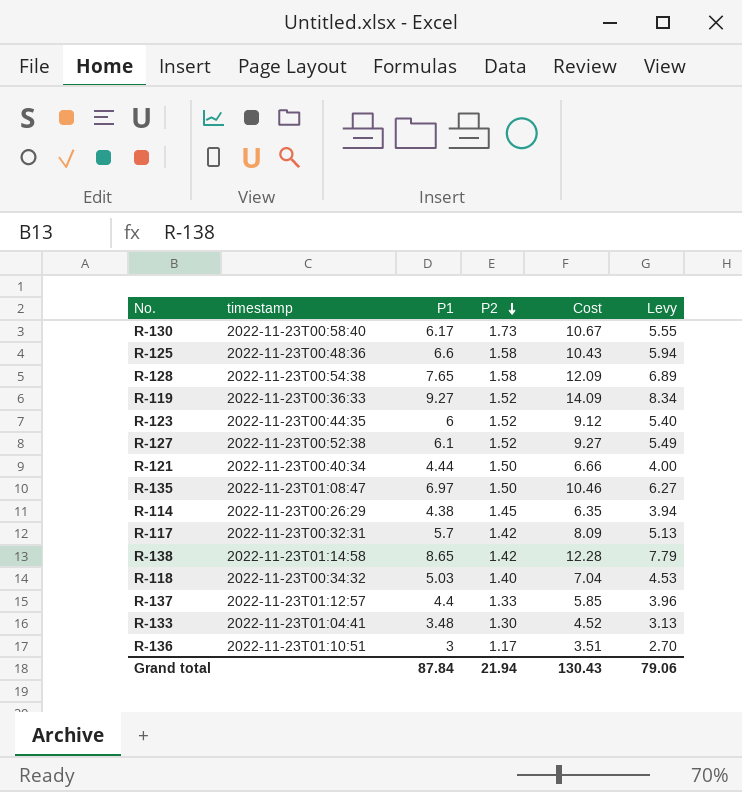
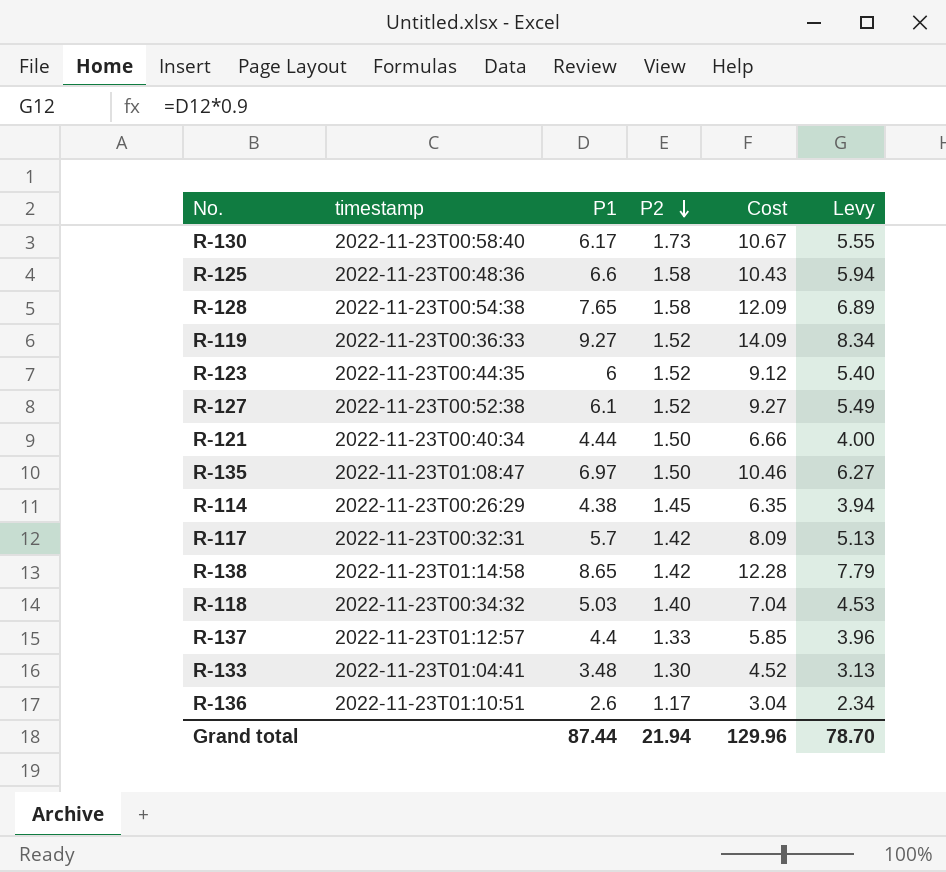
R-136 | P1: 3 -> 2.6
R-136 | Cost: 3.51 -> 3.04
R-136 | Levy: 2.70 -> 2.34
Grand total | P1: 87.84 -> 87.44
Grand total | Cost: 130.43 -> 129.96
Grand total | Levy: 79.06 -> 78.70

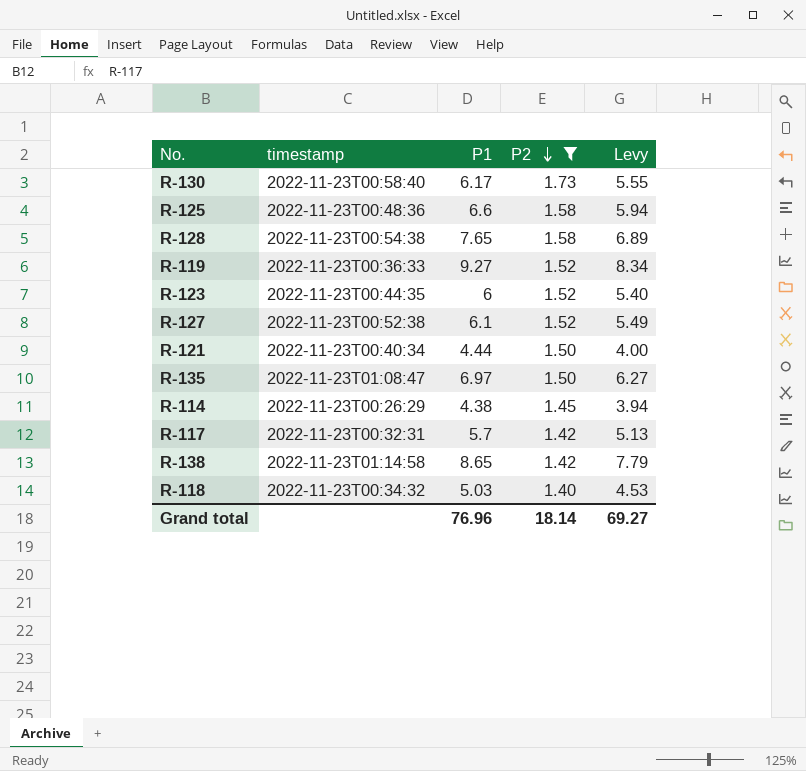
filter: none -> P2 >= 1.40
column Cost | formula: [P1] * [P2] -> none
Grand total | P1: 87.44 -> 76.96
Grand total | P2: 21.94 -> 18.14
Grand total | Levy: 78.70 -> 69.27

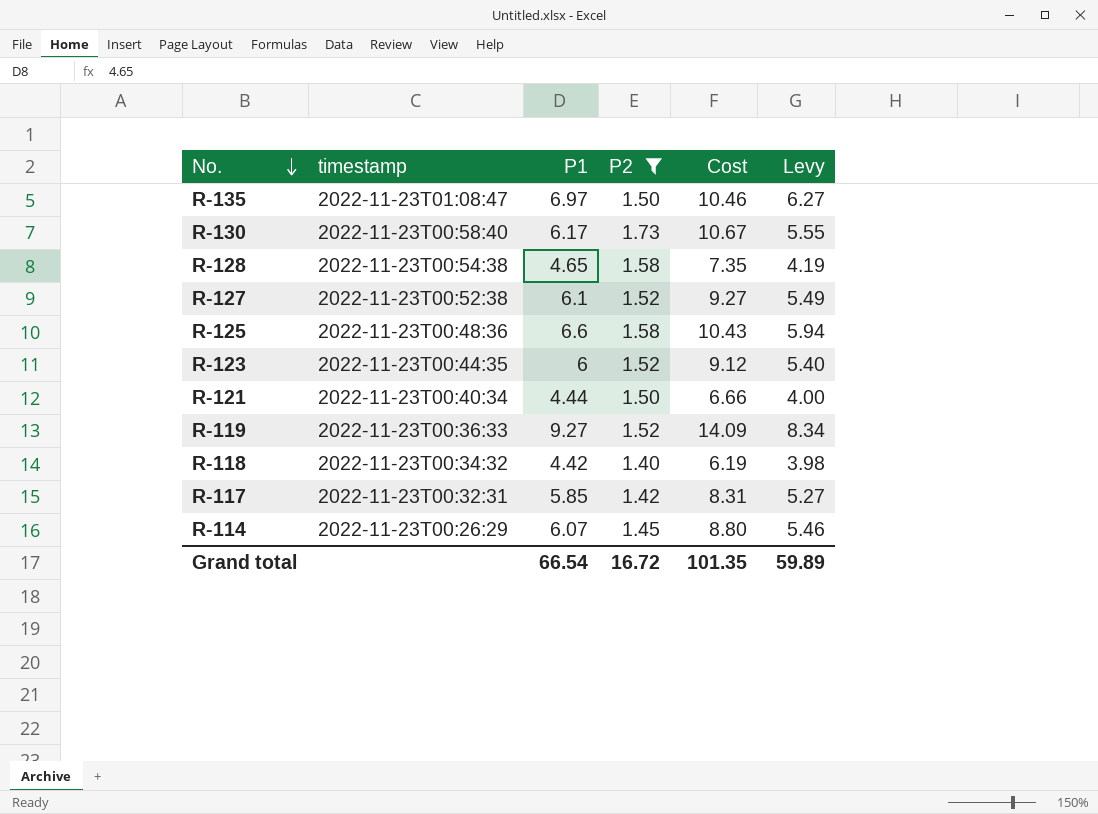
row order: P2 descending -> No. descending
column Cost | formula: none -> [P1] * [P2]
row R-138: 2022-11-23T01:14:58 | 8.65 | 1.42 | 7.79 -> none
R-128 | P1: 7.65 -> 4.65
R-128 | Levy: 6.89 -> 4.19
R-118 | P1: 5.03 -> 4.42
R-118 | Levy: 4.53 -> 3.98
R-117 | P1: 5.7 -> 5.85
R-117 | Levy: 5.13 -> 5.27
R-114 | P1: 4.38 -> 6.07
R-114 | Levy: 3.94 -> 5.46
Grand total | P1: 76.96 -> 66.54
Grand total | P2: 18.14 -> 16.72
Grand total | Levy: 69.27 -> 59.89

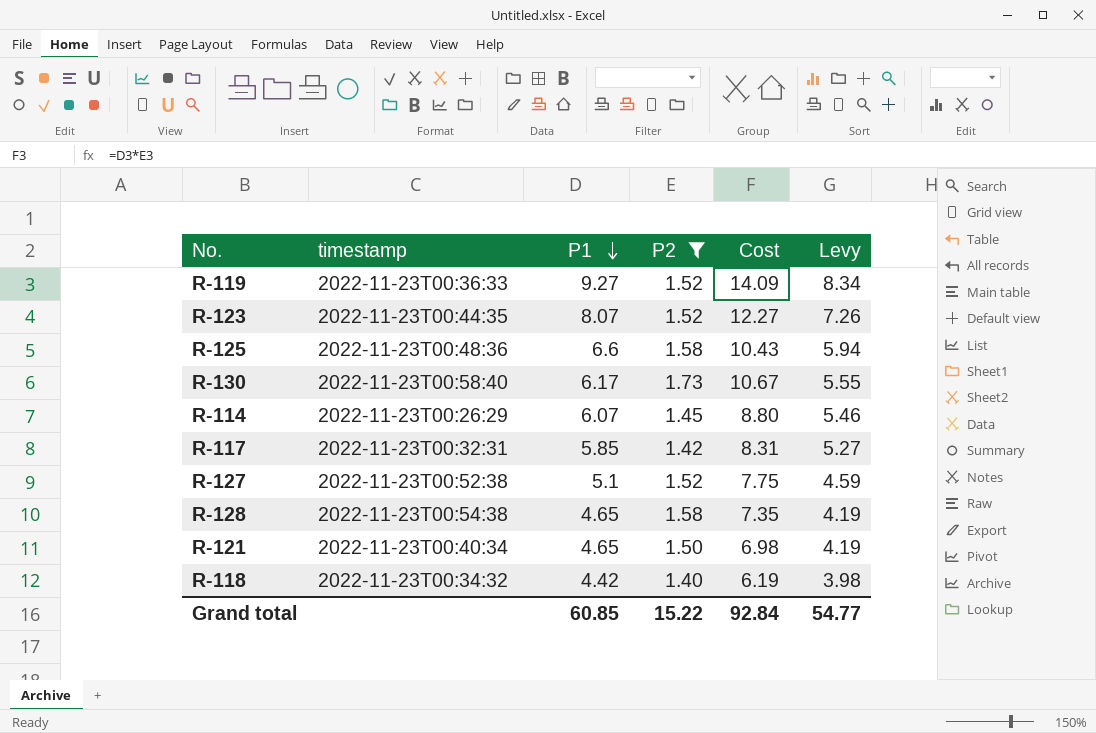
row order: No. descending -> P1 descending
row R-135: 2022-11-23T01:08:47 | 6.97 | 1.50 | 10.46 | 6.27 -> none
R-123 | P1: 6 -> 8.07
R-123 | Cost: 9.12 -> 12.27
R-123 | Levy: 5.40 -> 7.26
R-127 | P1: 6.1 -> 5.1
R-127 | Cost: 9.27 -> 7.75
R-127 | Levy: 5.49 -> 4.59
R-121 | P1: 4.44 -> 4.65
R-121 | Cost: 6.66 -> 6.98
R-121 | Levy: 4.00 -> 4.19
Grand total | P1: 66.54 -> 60.85
Grand total | P2: 16.72 -> 15.22
Grand total | Cost: 101.35 -> 92.84
Grand total | Levy: 59.89 -> 54.77

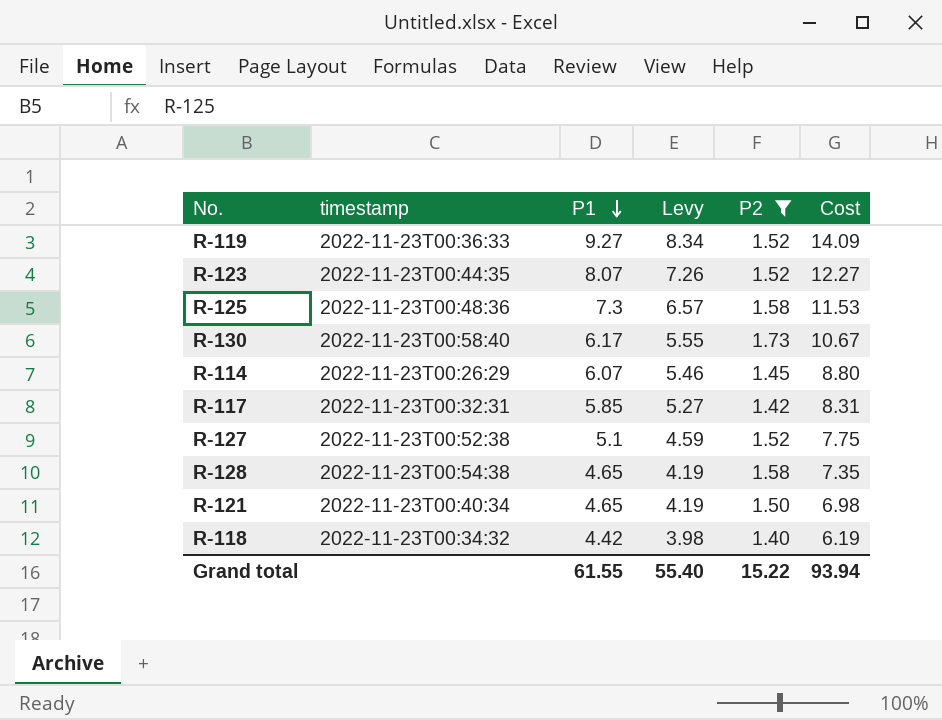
column Levy | position: 6 -> 4
R-125 | P1: 6.6 -> 7.3
R-125 | Levy: 5.94 -> 6.57
R-125 | Cost: 10.43 -> 11.53
Grand total | P1: 60.85 -> 61.55
Grand total | Levy: 54.77 -> 55.40
Grand total | Cost: 92.84 -> 93.94

